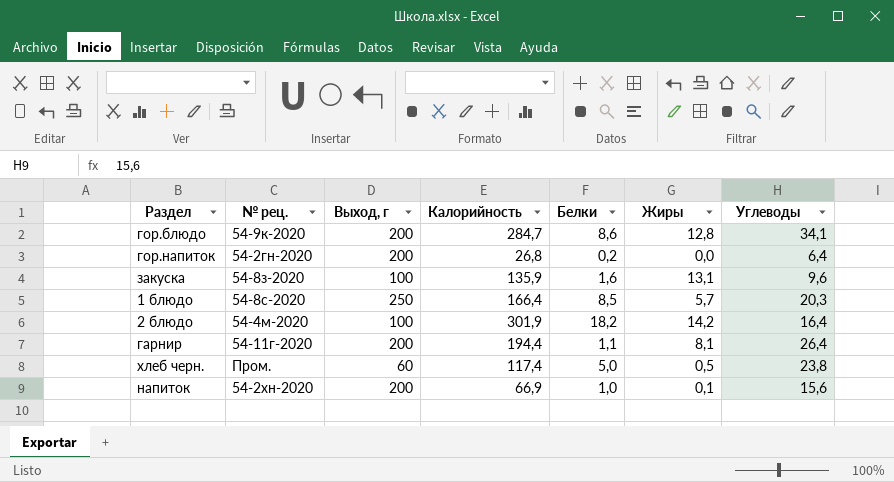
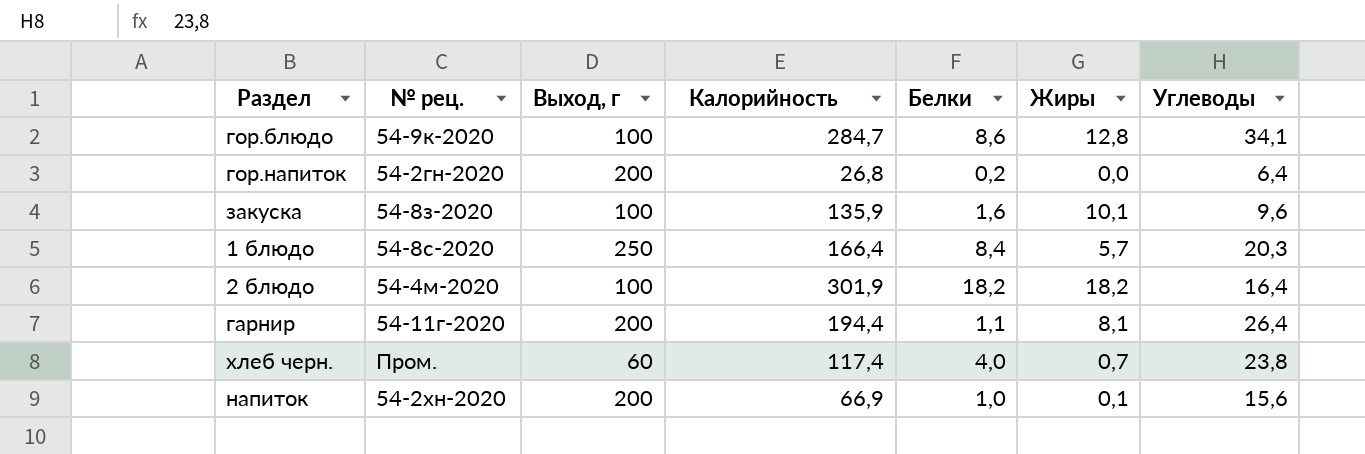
гор.блюдо | Выход, г: 200 -> 100
закуска | Жиры: 13,1 -> 10,1
1 блюдо | Белки: 8,5 -> 8,4
2 блюдо | Жиры: 14,2 -> 18,2
хлеб черн. | Белки: 5,0 -> 4,0
хлеб черн. | Жиры: 0,5 -> 0,7

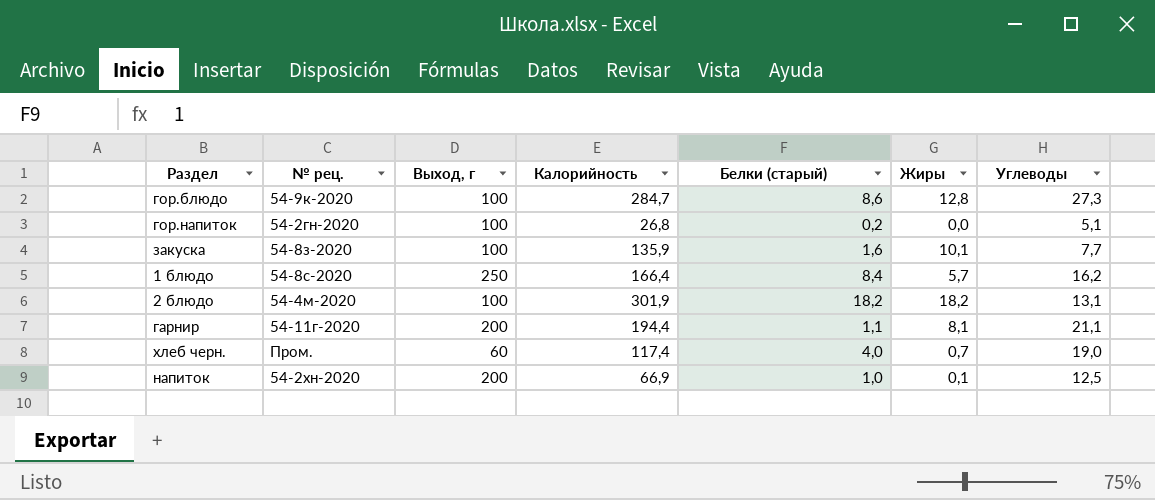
column name: Белки -> Белки (старый)
гор.блюдо | Углеводы: 34,1 -> 27,3
гор.напиток | Выход, г: 200 -> 100
гор.напиток | Углеводы: 6,4 -> 5,1
закуска | Углеводы: 9,6 -> 7,7
1 блюдо | Углеводы: 20,3 -> 16,2
2 блюдо | Углеводы: 16,4 -> 13,1
гарнир | Углеводы: 26,4 -> 21,1
хлеб черн. | Углеводы: 23,8 -> 19,0
напиток | Углеводы: 15,6 -> 12,5

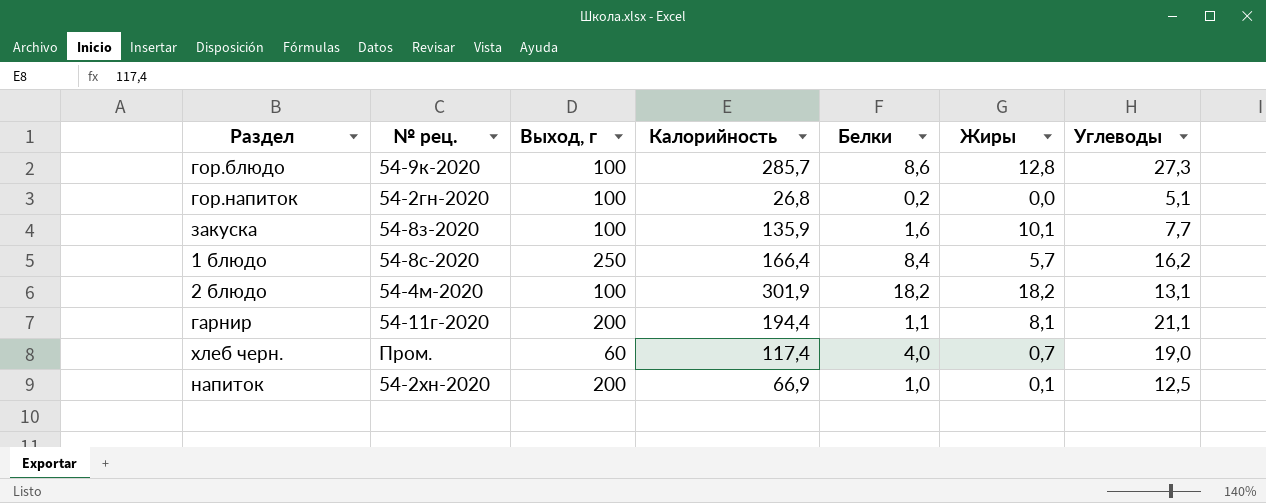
column name: Белки (старый) -> Белки
гор.блюдо | Калорийность: 284,7 -> 285,7

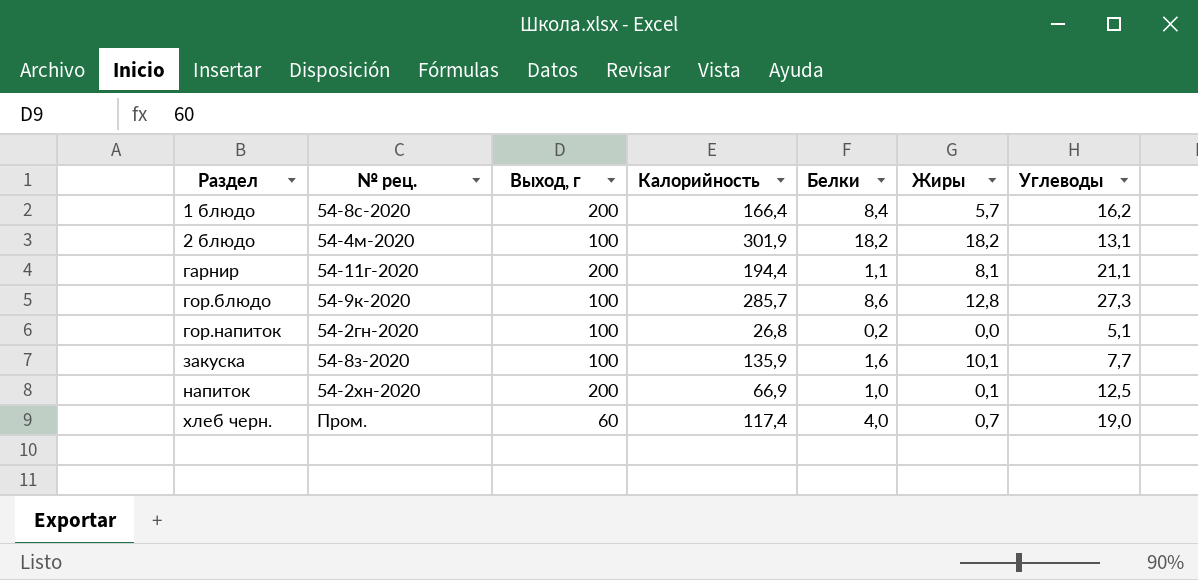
row order: none -> Раздел ascending
1 блюдо | Выход, г: 250 -> 200

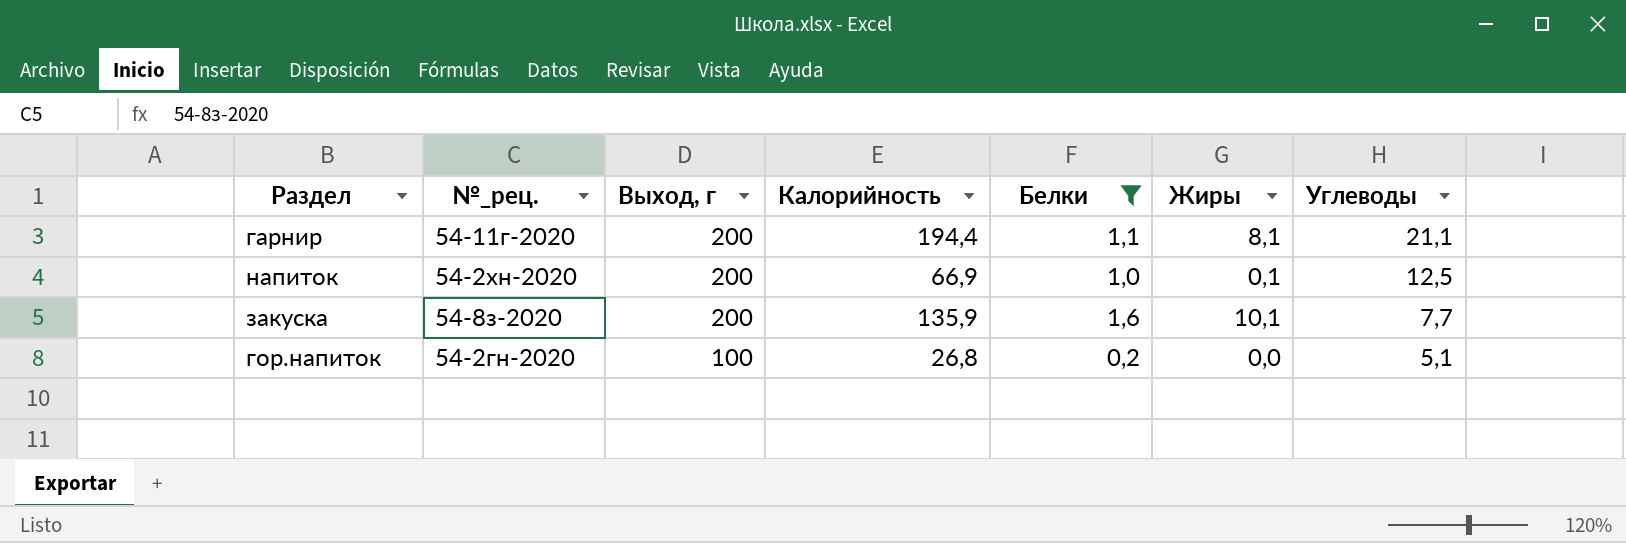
filter: none -> Белки <= 1,6
row order: Раздел ascending -> Выход, г descending
column name: № рец. -> №_рец.
закуска | Выход, г: 100 -> 200

